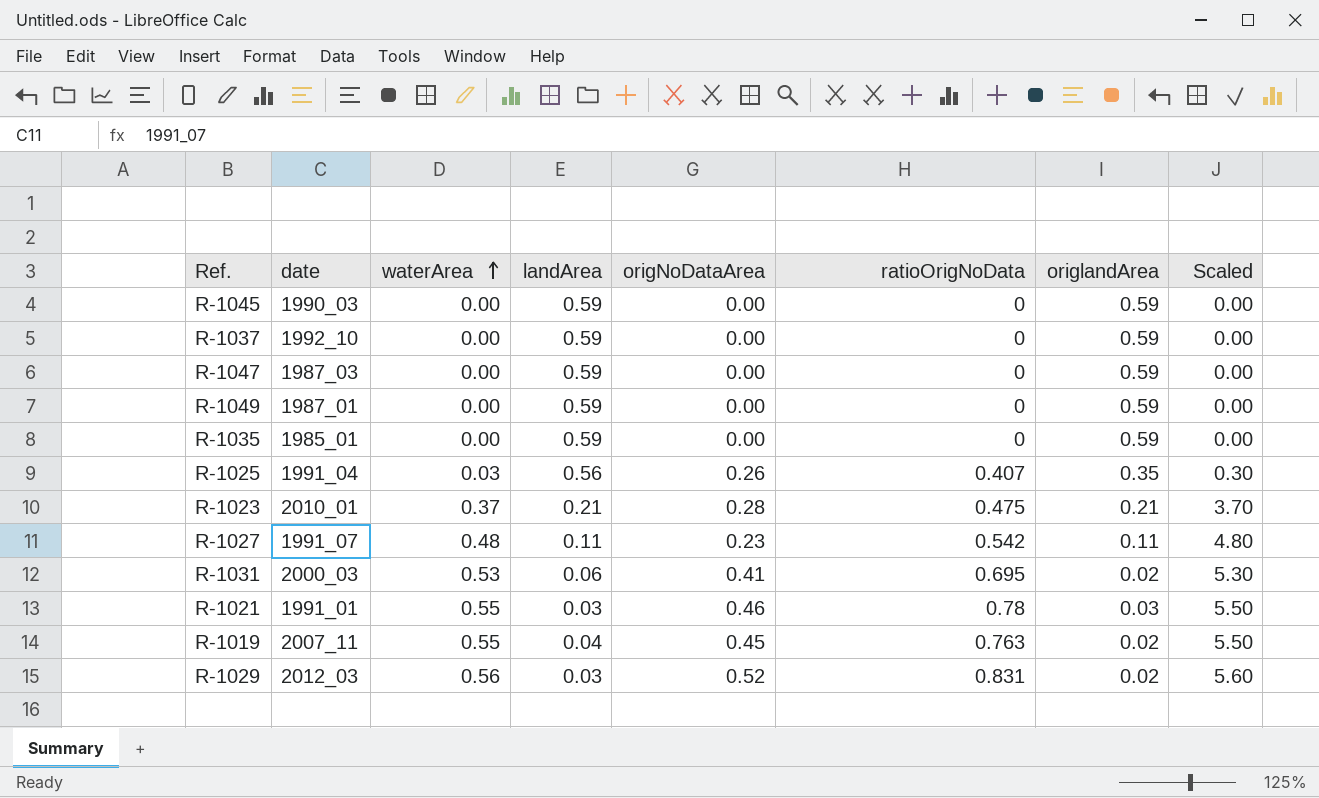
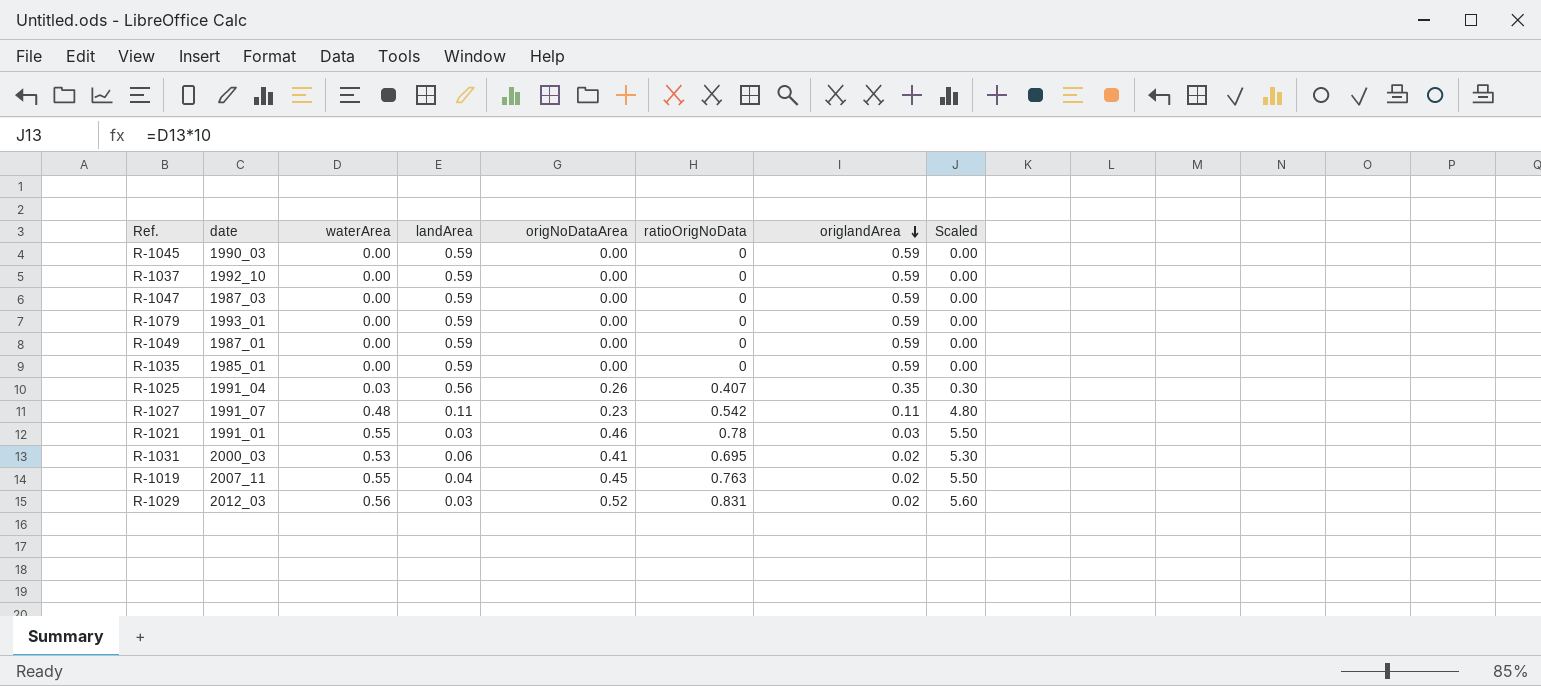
row order: waterArea ascending -> origlandArea descending
row R-1023: 2010_01 | 0.37 | 0.21 | 0.28 | 0.475 | 0.21 | 3.70 -> none
row R-1079: none -> 1993_01 | 0.00 | 0.59 | 0.00 | 0 | 0.59 | 0.00

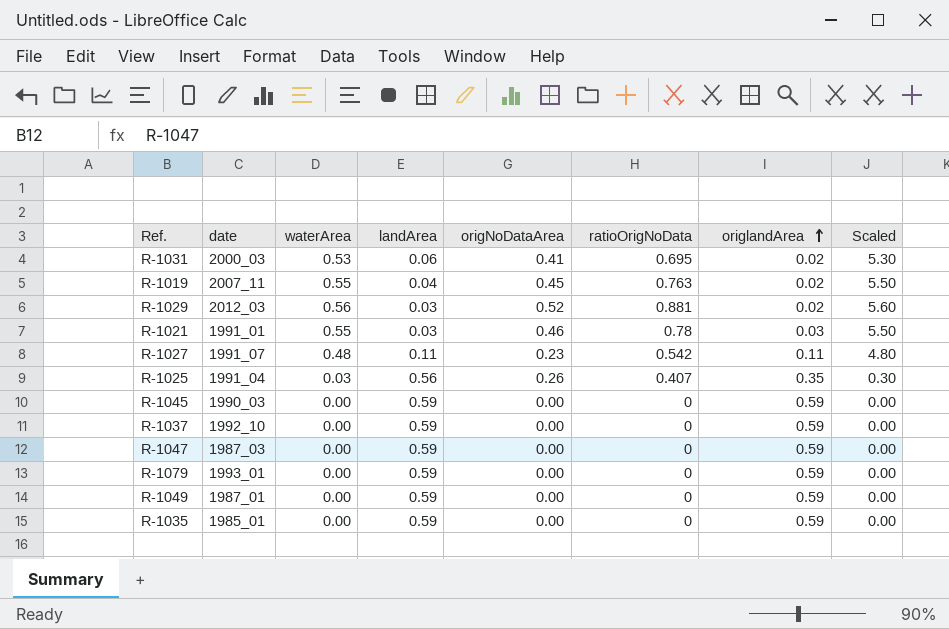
row order: origlandArea descending -> origlandArea ascending
R-1029 | ratioOrigNoData: 0.831 -> 0.881

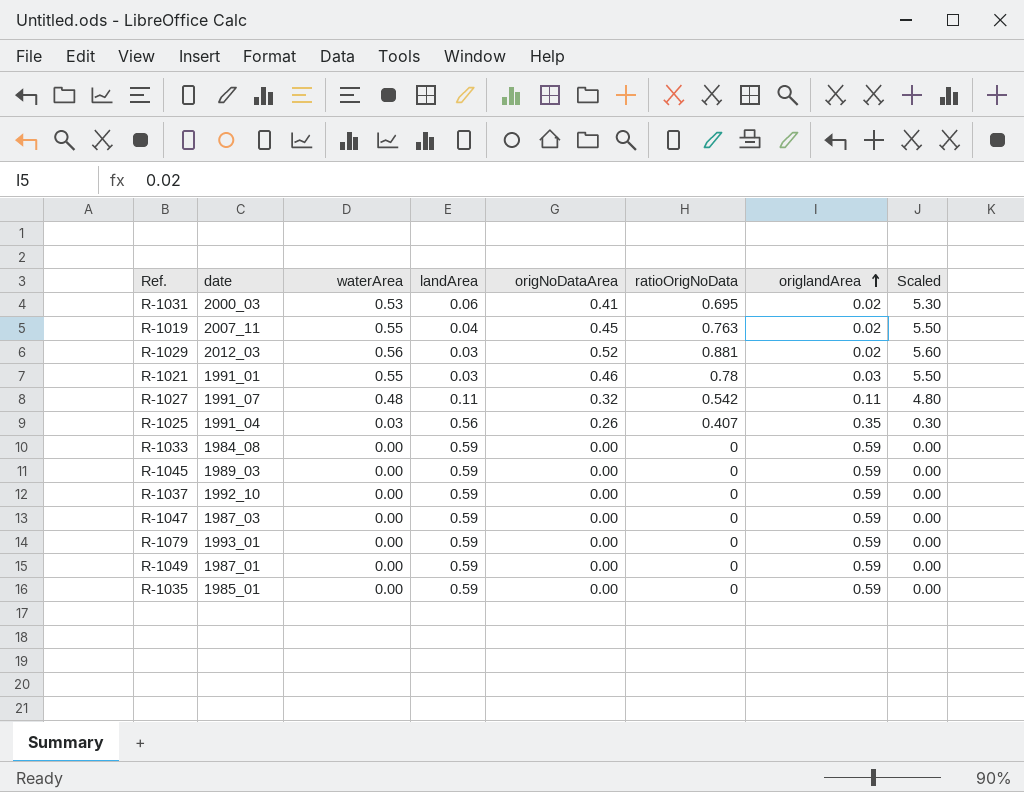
R-1027 | origNoDataArea: 0.23 -> 0.32
row R-1033: none -> 1984_08 | 0.00 | 0.59 | 0.00 | 0 | 0.59 | 0.00
R-1045 | date: 1990_03 -> 1989_03

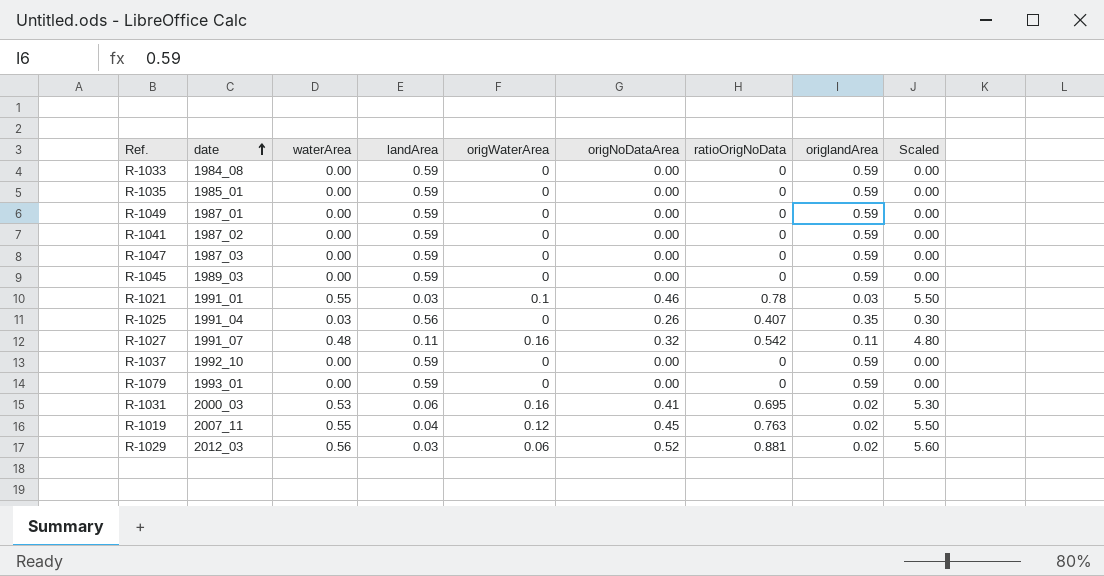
row order: origlandArea ascending -> date ascending
column origWaterArea | position: none -> 5
row R-1041: none -> 1987_02 | 0.00 | 0.59 | 0 | 0.00 | 0 | 0.59 | 0.00

